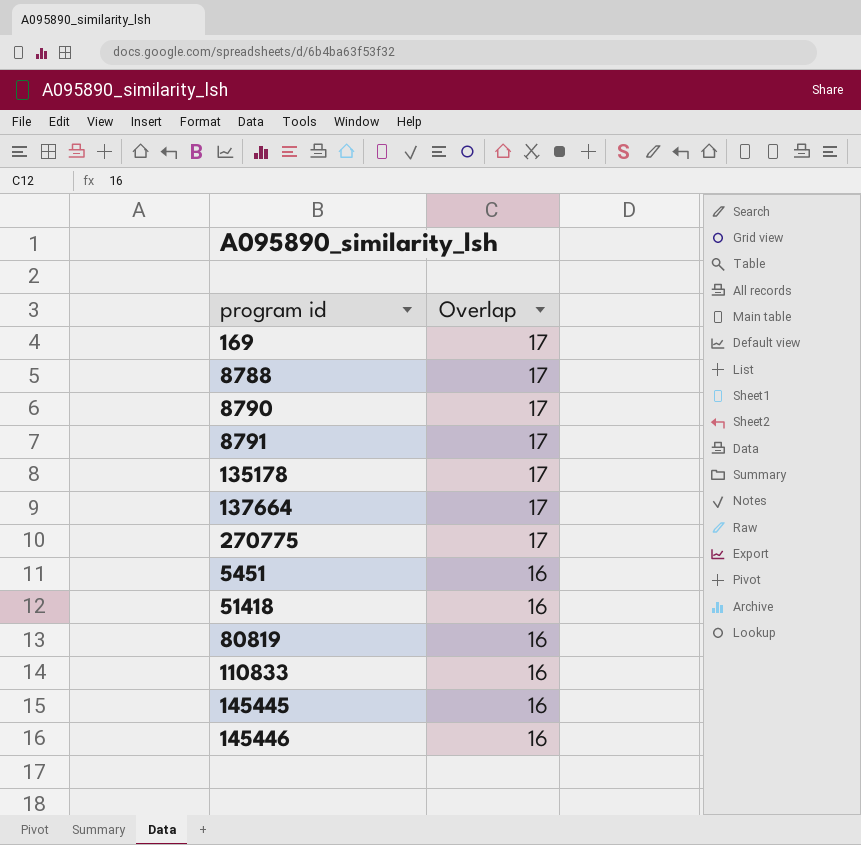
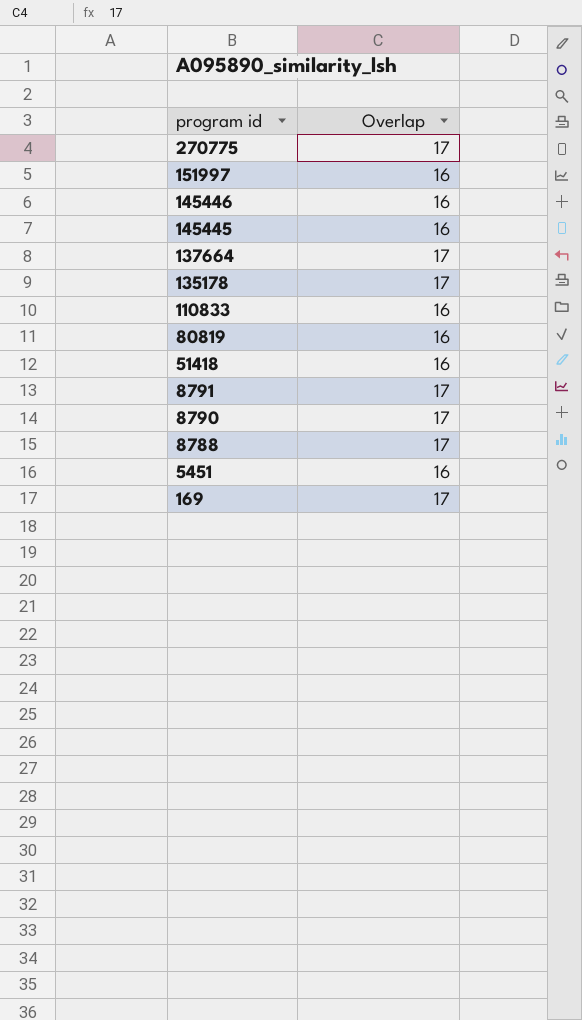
row order: Overlap descending -> program id descending
row 151997: none -> 16

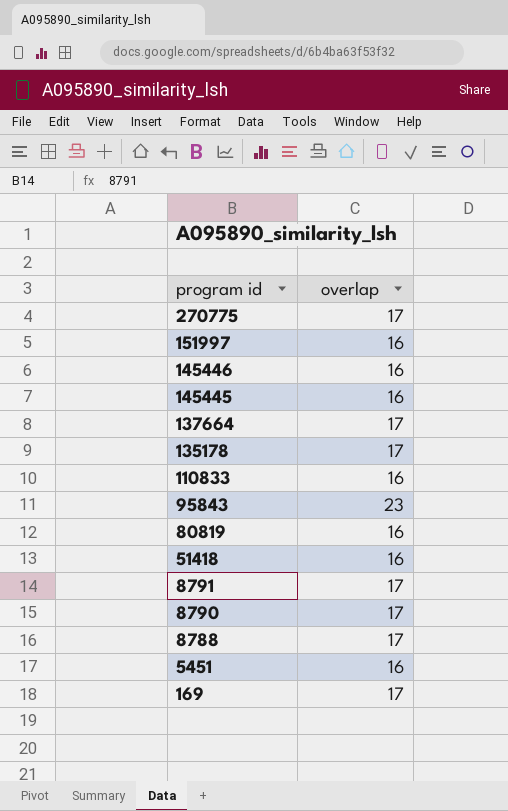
column name: Overlap -> overlap
row 95843: none -> 23

